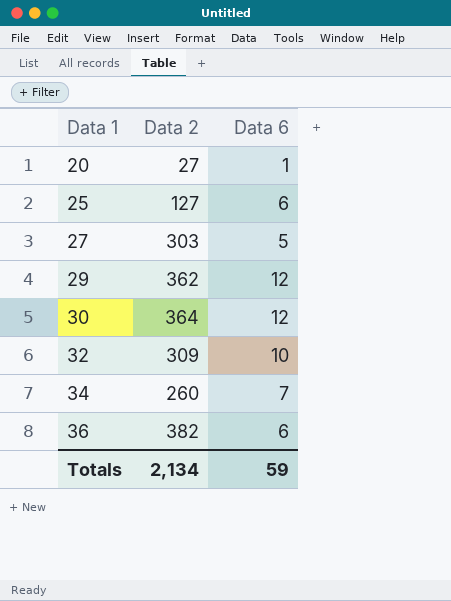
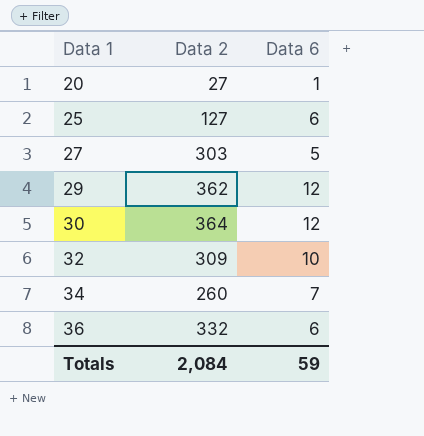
36 | Data 2: 382 -> 332
Totals | Data 2: 2,134 -> 2,084

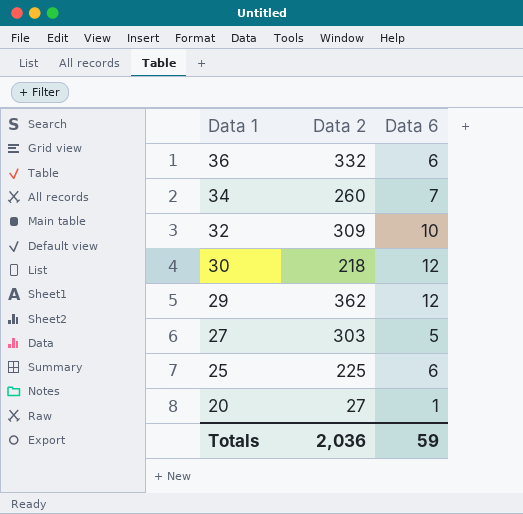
row order: Data 1 ascending -> Data 1 descending
30 | Data 2: 364 -> 218
25 | Data 2: 127 -> 225
Totals | Data 2: 2,084 -> 2,036

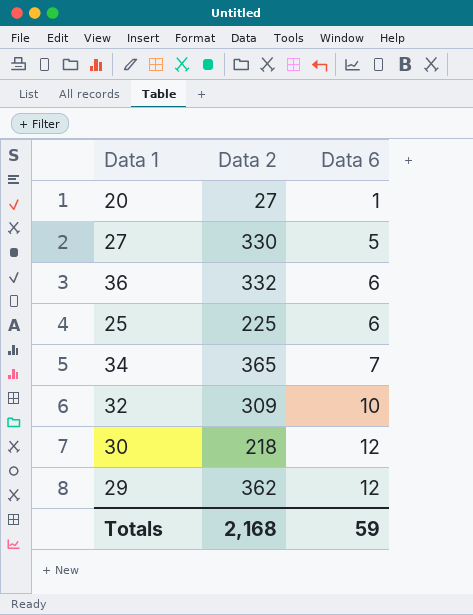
row order: Data 1 descending -> Data 6 ascending
27 | Data 2: 303 -> 330
34 | Data 2: 260 -> 365
Totals | Data 2: 2,036 -> 2,168

